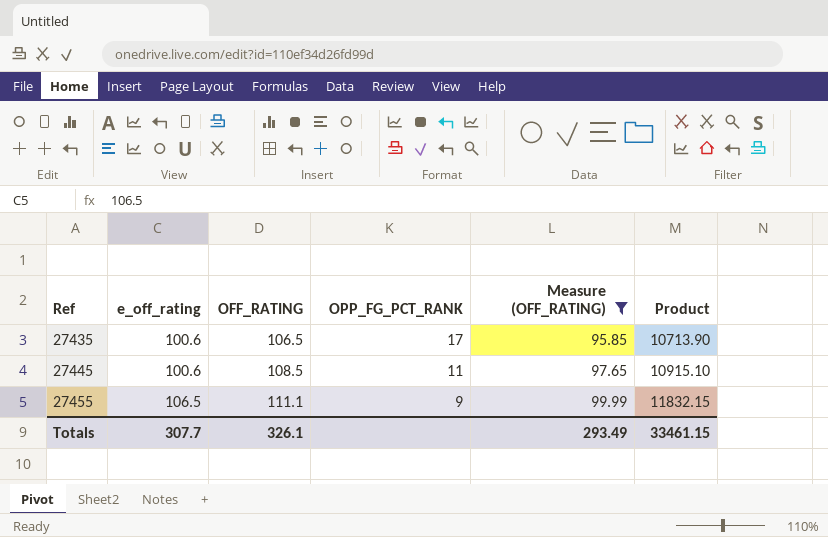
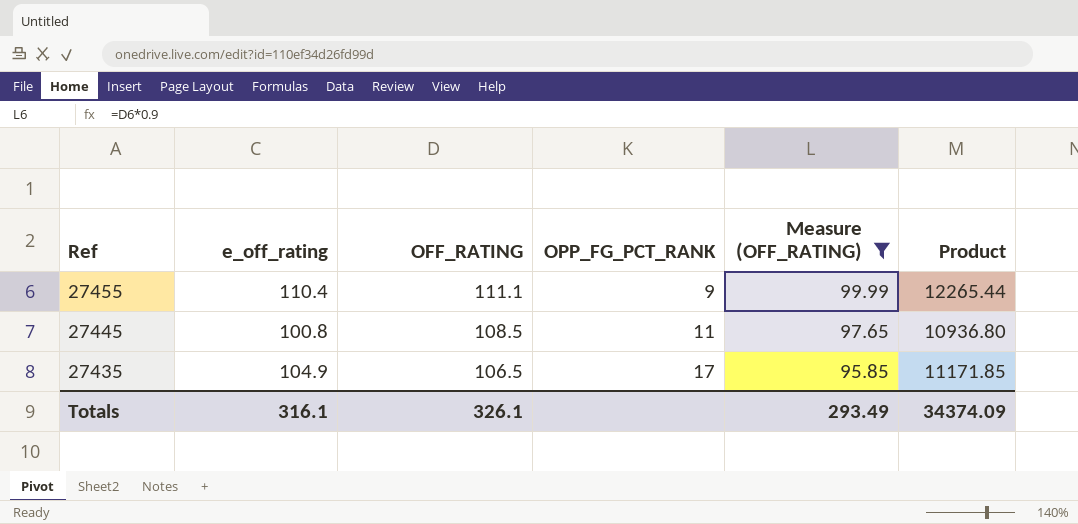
row order: Ref ascending -> Ref descending
27455 | e_off_rating: 106.5 -> 110.4
27455 | Product: 11832.15 -> 12265.44
27445 | e_off_rating: 100.6 -> 100.8
27445 | Product: 10915.10 -> 10936.80
27435 | e_off_rating: 100.6 -> 104.9
27435 | Product: 10713.90 -> 11171.85
Totals | e_off_rating: 307.7 -> 316.1
Totals | Product: 33461.15 -> 34374.09

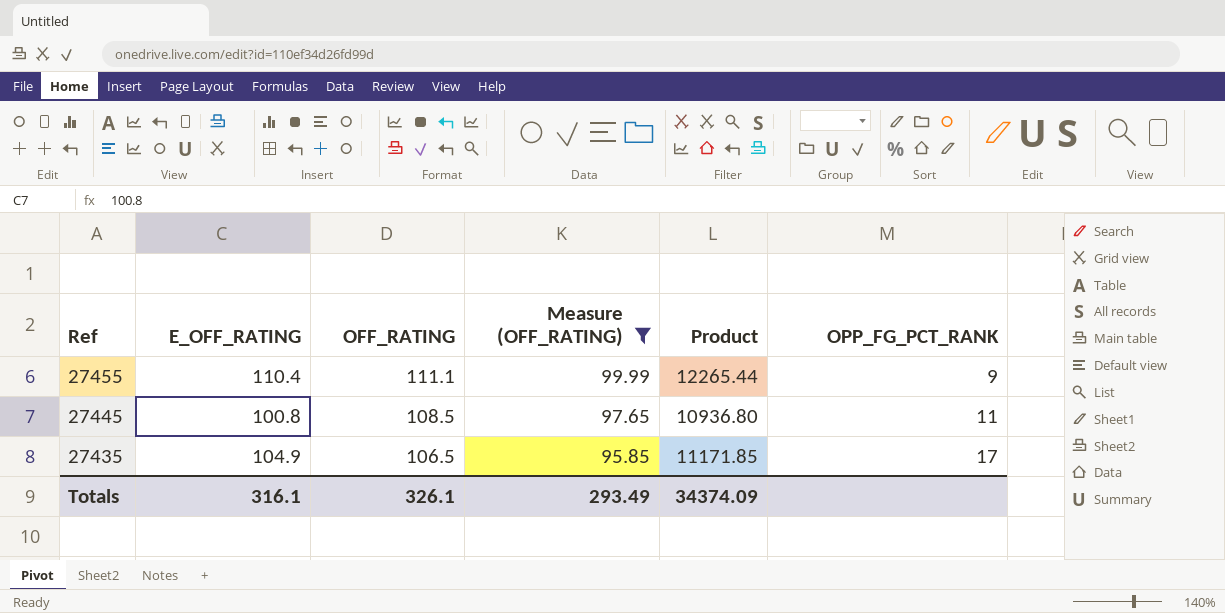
column name: e_off_rating -> E_OFF_RATING
column OPP_FG_PCT_RANK | position: 4 -> 6

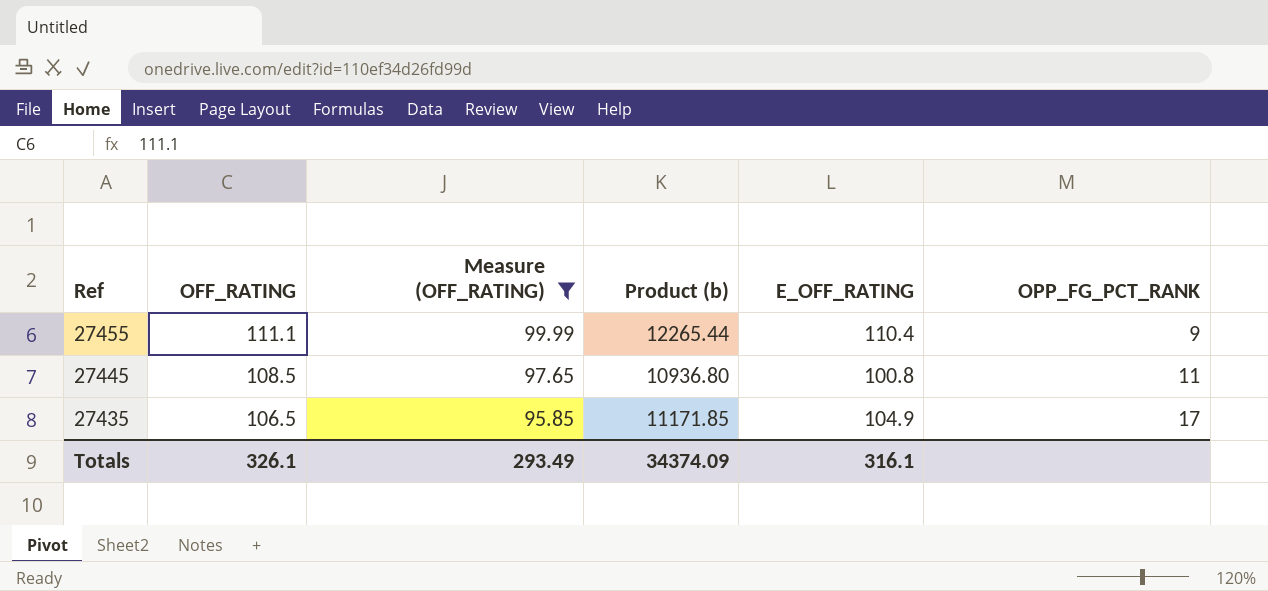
column name: Product -> Product (b)
column E_OFF_RATING | position: 2 -> 5

